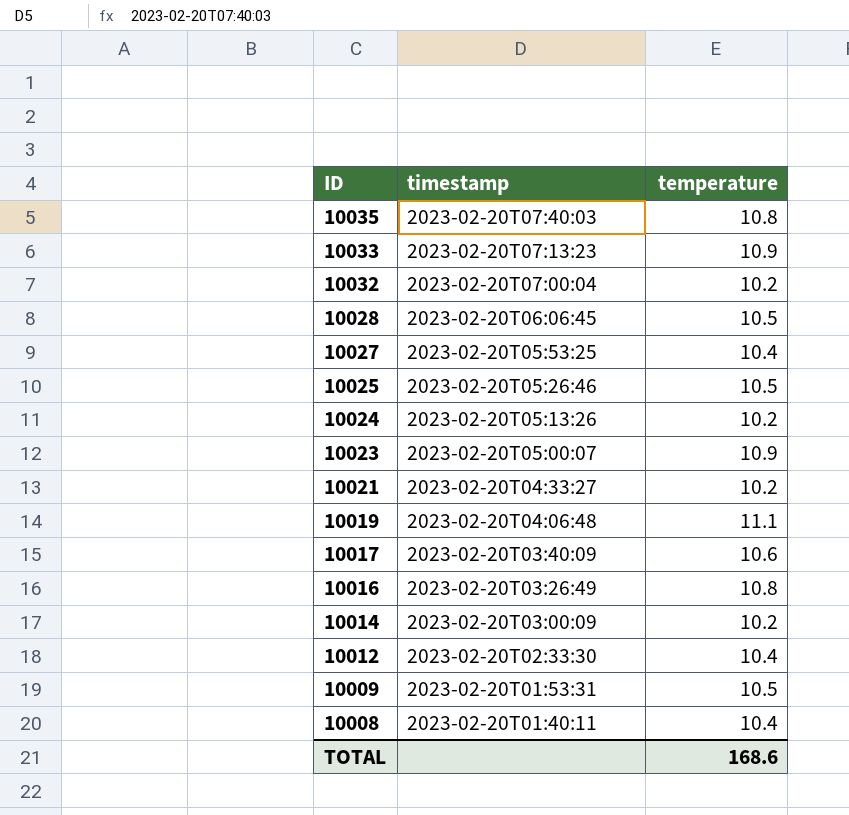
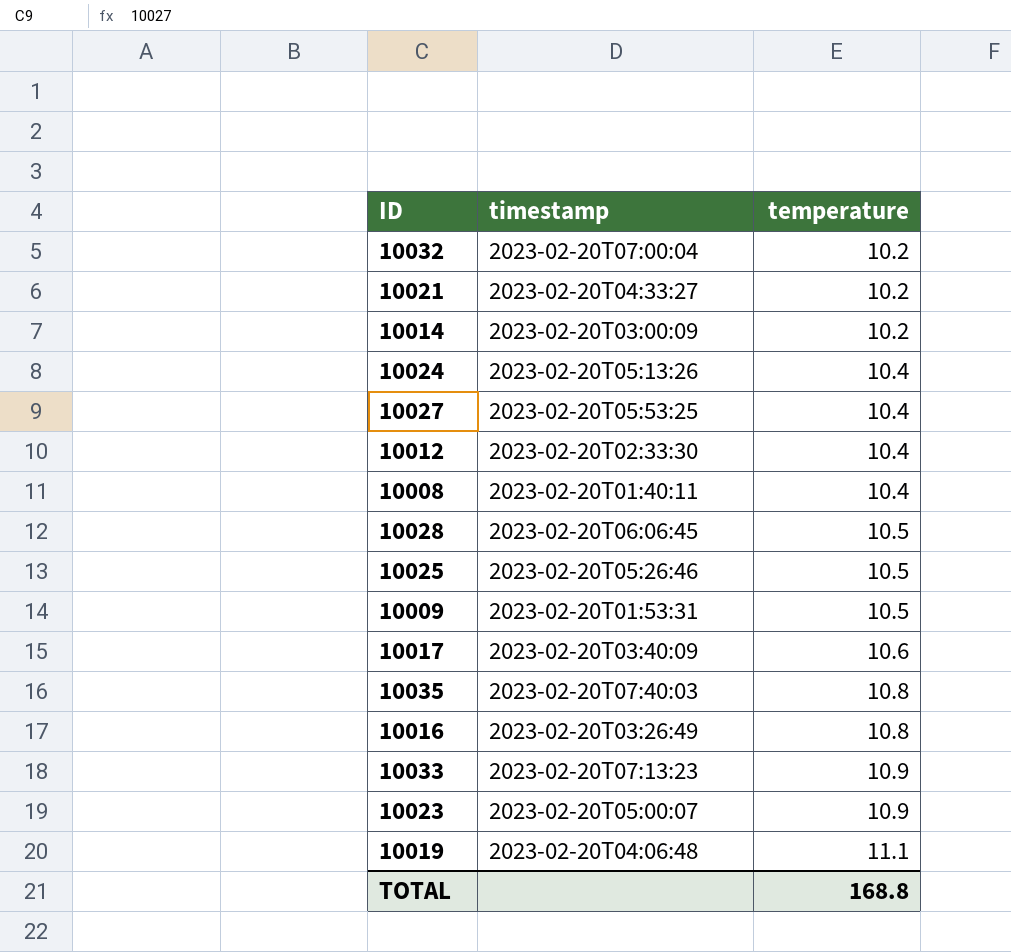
row order: ID descending -> temperature ascending
10024 | temperature: 10.2 -> 10.4
TOTAL | temperature: 168.6 -> 168.8

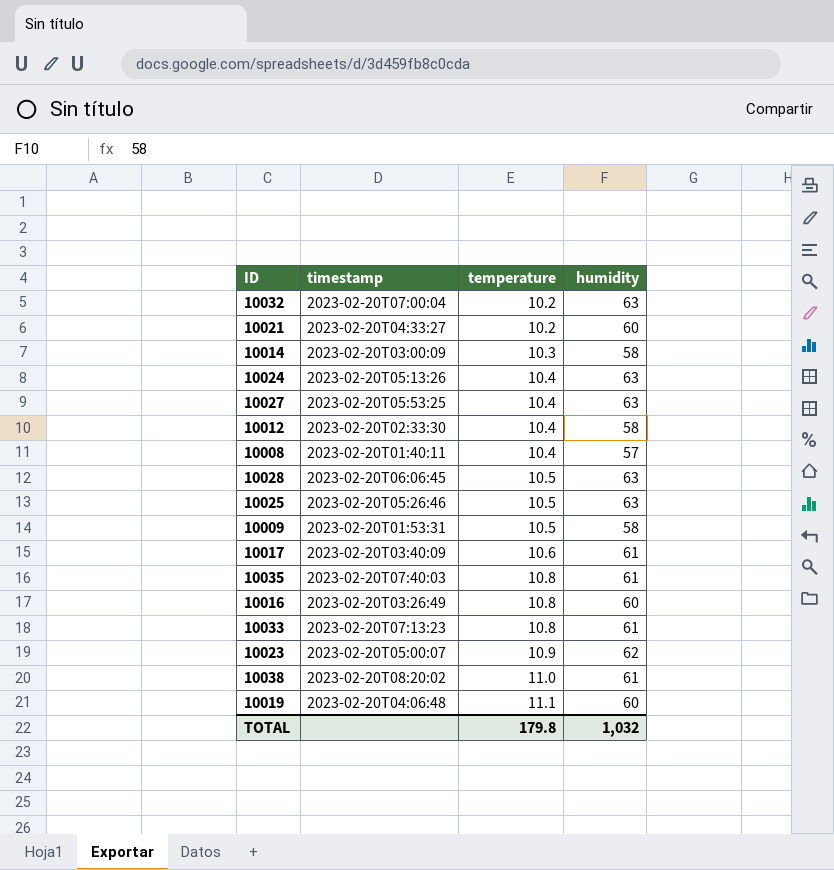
column humidity | position: none -> 4
10014 | temperature: 10.2 -> 10.3
10033 | temperature: 10.9 -> 10.8
row 10038: none -> 2023-02-20T08:20:02 | 11.0 | 61
TOTAL | temperature: 168.8 -> 179.8

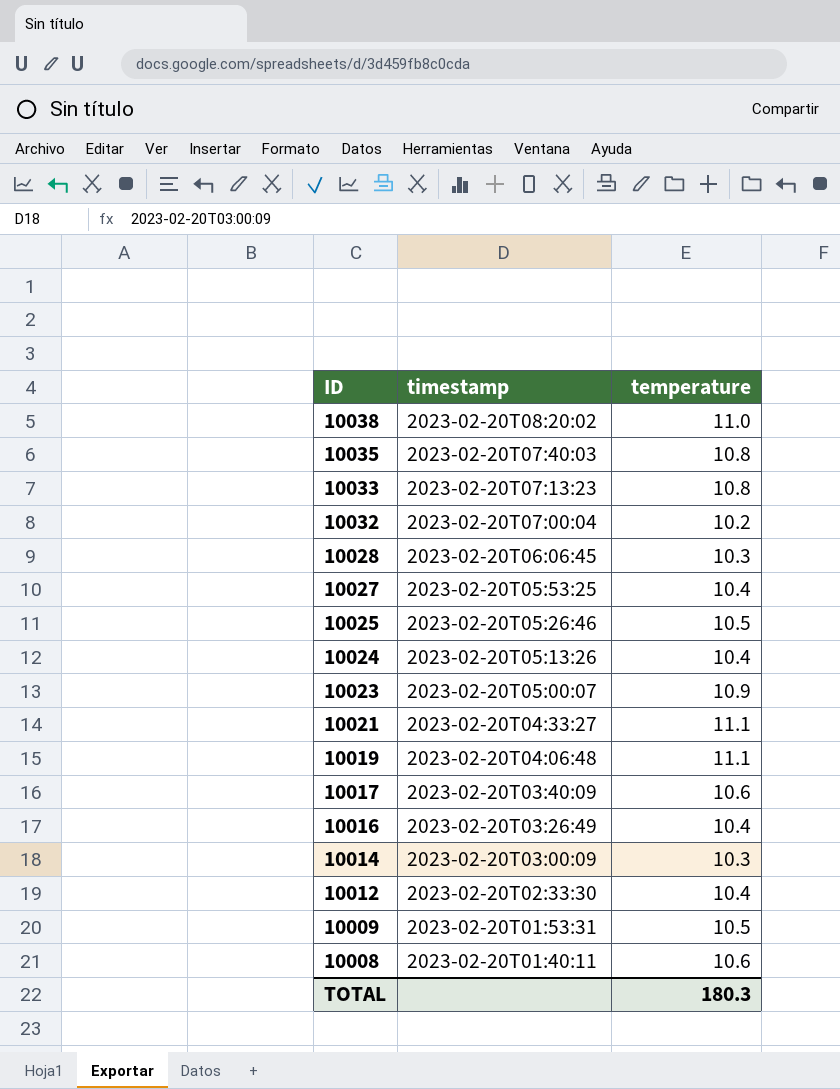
row order: temperature ascending -> ID descending
column humidity | position: 4 -> none
10028 | temperature: 10.5 -> 10.3
10021 | temperature: 10.2 -> 11.1
10016 | temperature: 10.8 -> 10.4
10008 | temperature: 10.4 -> 10.6
TOTAL | temperature: 179.8 -> 180.3

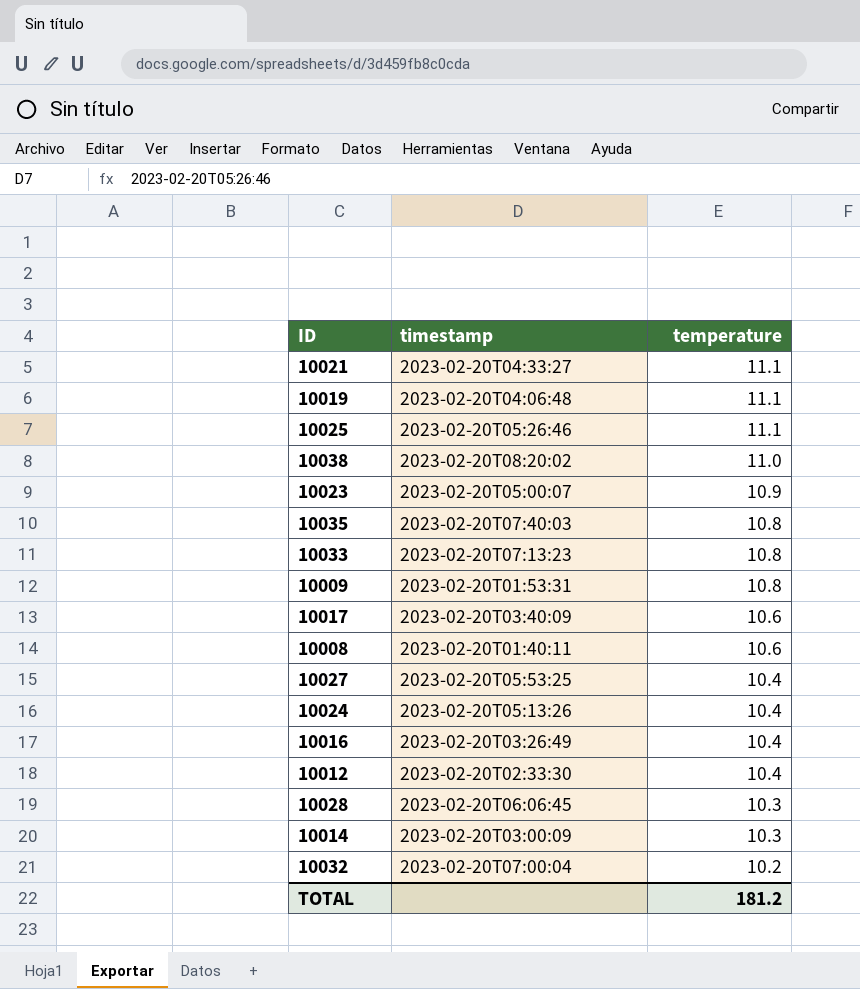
row order: ID descending -> temperature descending
10025 | temperature: 10.5 -> 11.1
10009 | temperature: 10.5 -> 10.8
TOTAL | temperature: 180.3 -> 181.2

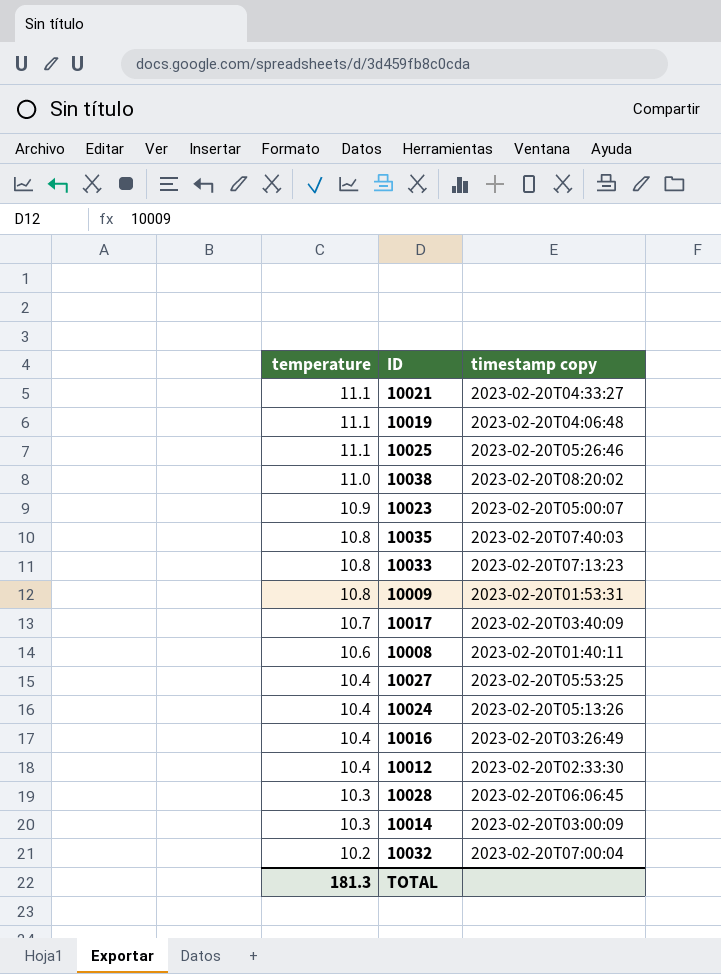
column temperature | position: 3 -> 1
column name: timestamp -> timestamp copy
10017 | temperature: 10.6 -> 10.7
TOTAL | temperature: 181.2 -> 181.3

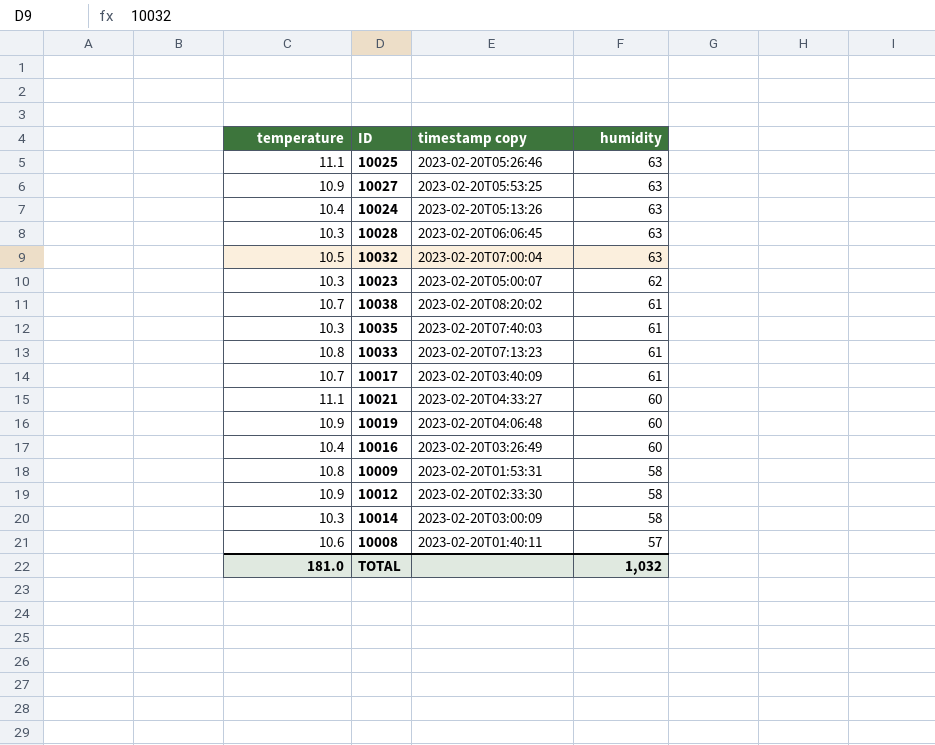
row order: temperature descending -> humidity descending
column humidity | position: none -> 4
10027 | temperature: 10.4 -> 10.9
10032 | temperature: 10.2 -> 10.5
10023 | temperature: 10.9 -> 10.3
10038 | temperature: 11.0 -> 10.7
10035 | temperature: 10.8 -> 10.3
10019 | temperature: 11.1 -> 10.9
10012 | temperature: 10.4 -> 10.9
TOTAL | temperature: 181.3 -> 181.0

